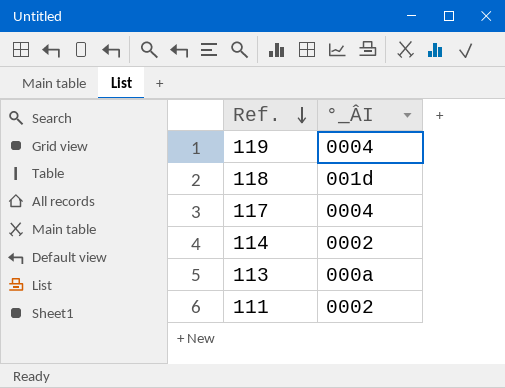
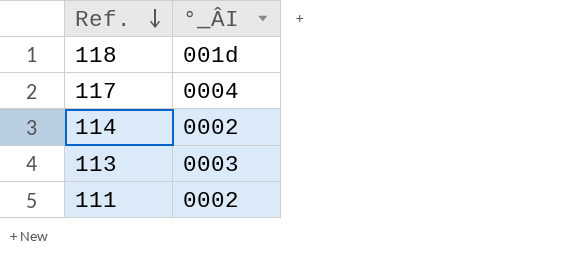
row 119: 0004 -> none
113 | °_ÂI: 000a -> 0003

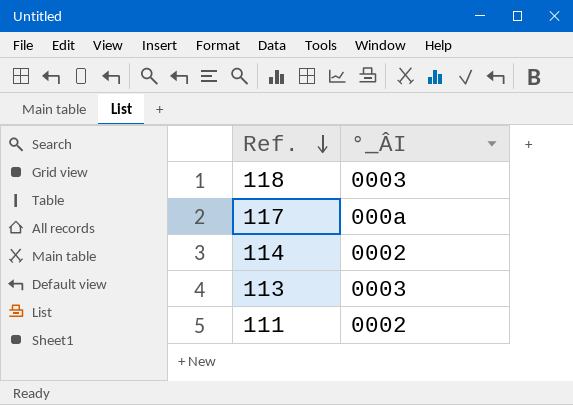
118 | °_ÂI: 001d -> 0003
117 | °_ÂI: 0004 -> 000a

